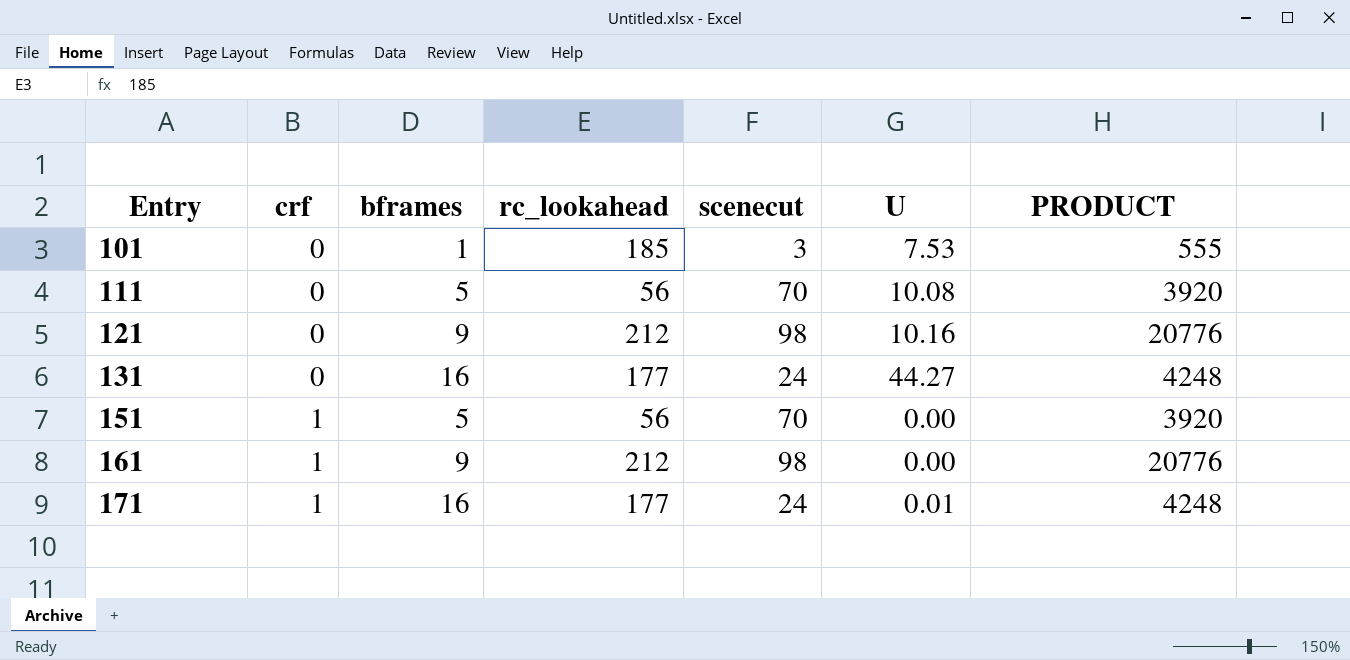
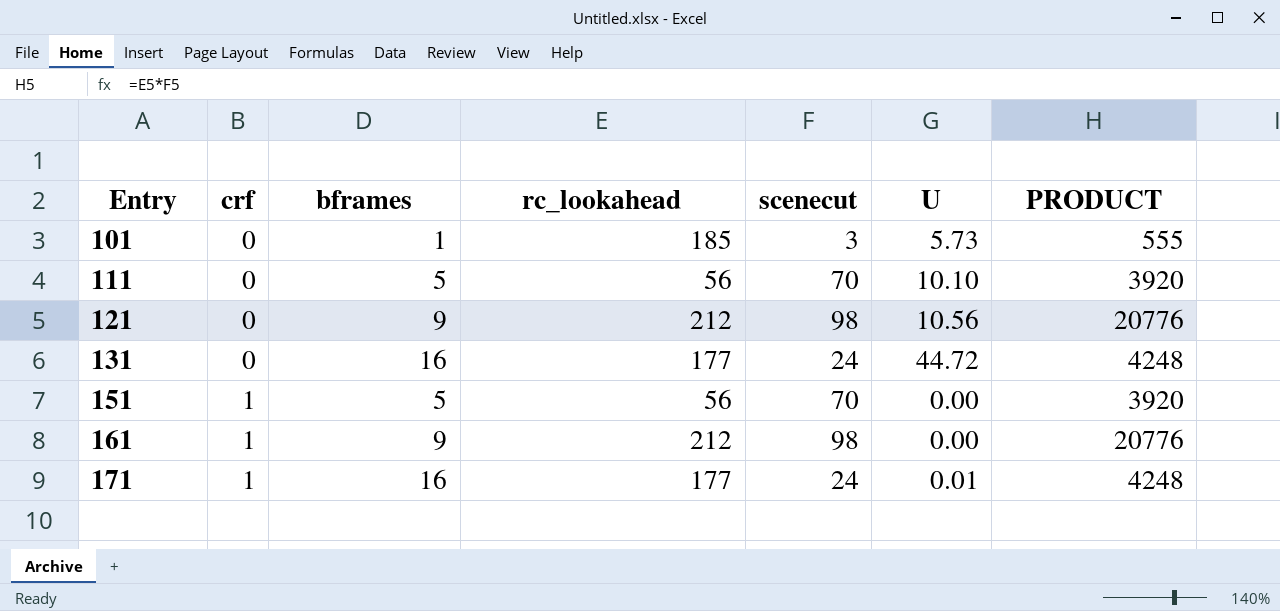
101 | U: 7.53 -> 5.73
111 | U: 10.08 -> 10.10
121 | U: 10.16 -> 10.56
131 | U: 44.27 -> 44.72

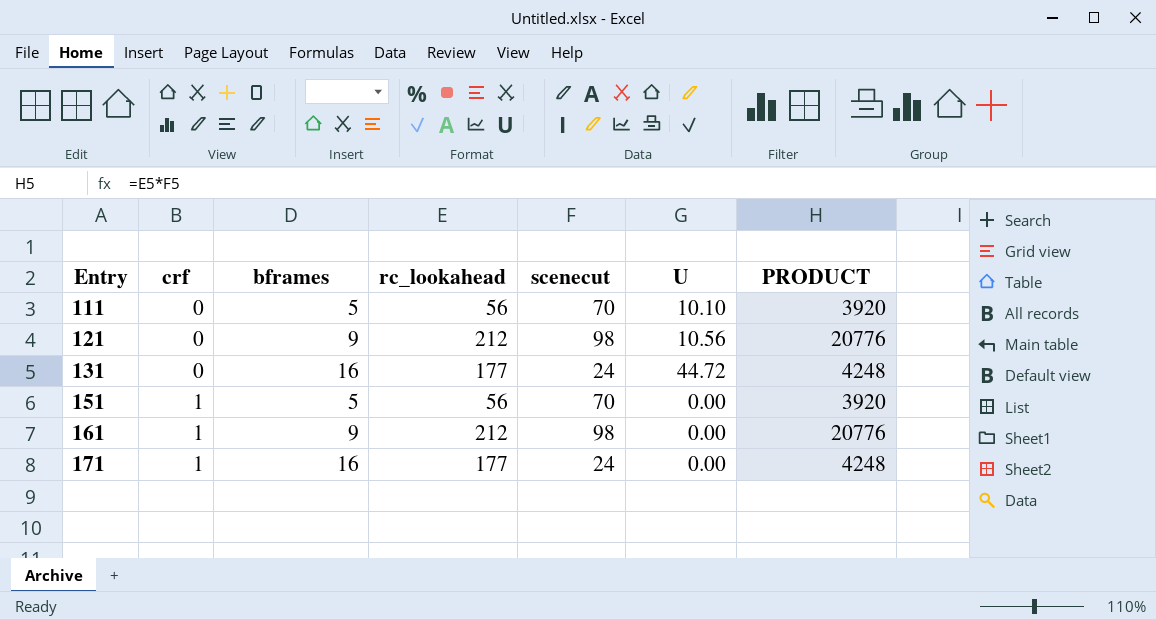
row 101: 0 | 1 | 185 | 3 | 5.73 | 555 -> none
171 | U: 0.01 -> 0.00

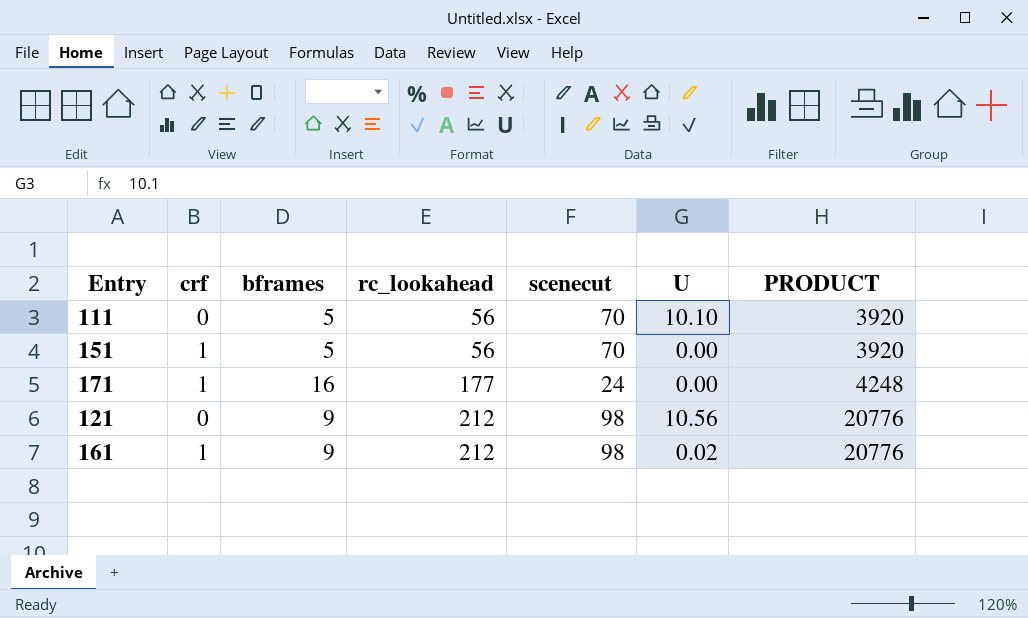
row order: Entry ascending -> rc_lookahead ascending
row 131: 0 | 16 | 177 | 24 | 44.72 | 4248 -> none
161 | U: 0.00 -> 0.02

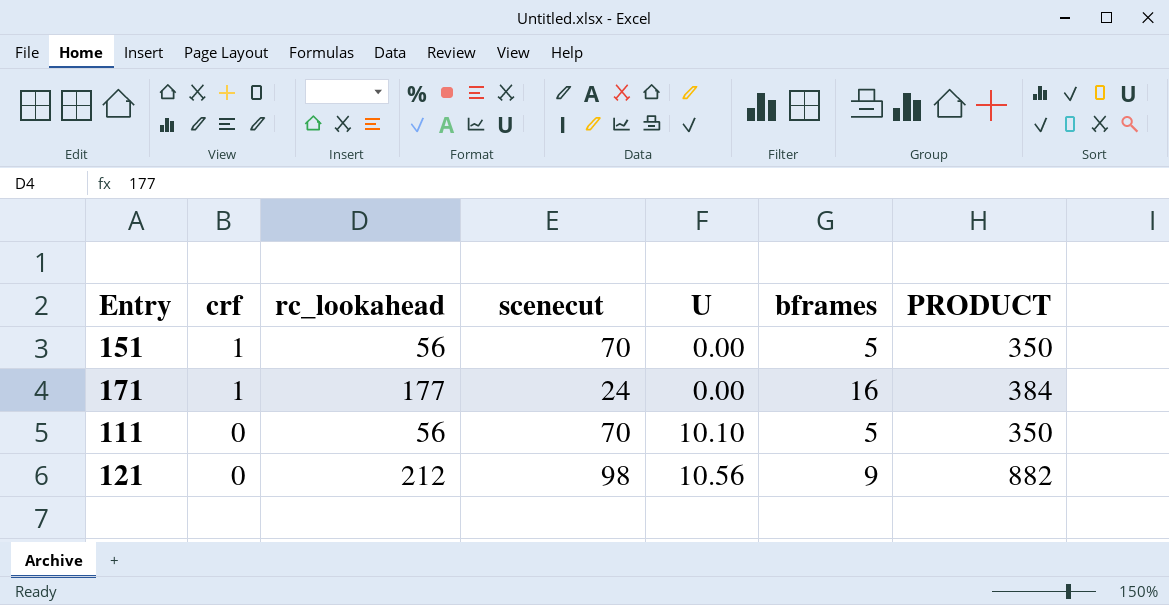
row order: rc_lookahead ascending -> crf descending
column bframes | position: 3 -> 6
column PRODUCT | formula: [rc_lookahead] * [scenecut] -> [scenecut] * [bframes]
row 161: 1 | 9 | 212 | 98 | 0.02 | 20776 -> none

